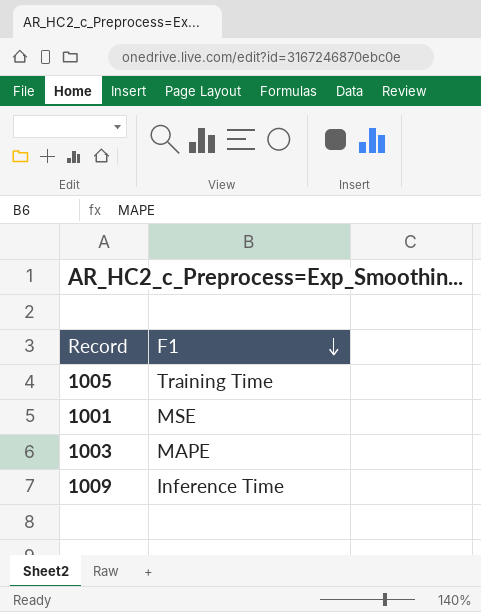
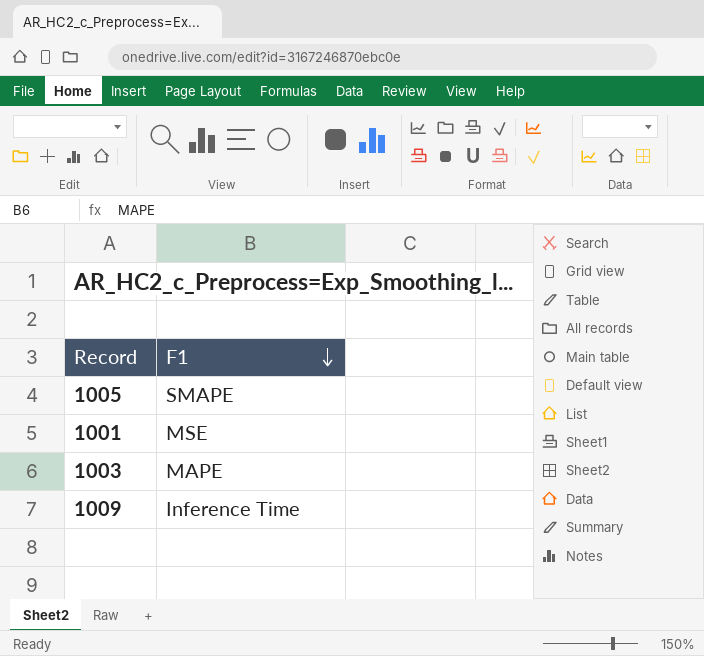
1005 | F1: Training Time -> SMAPE

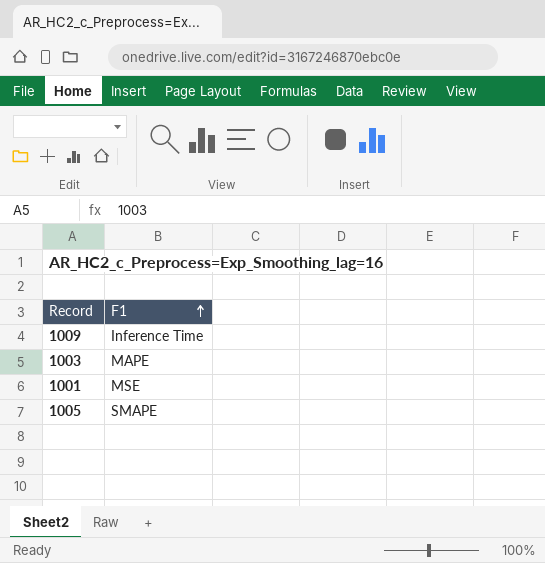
row order: F1 descending -> F1 ascending

